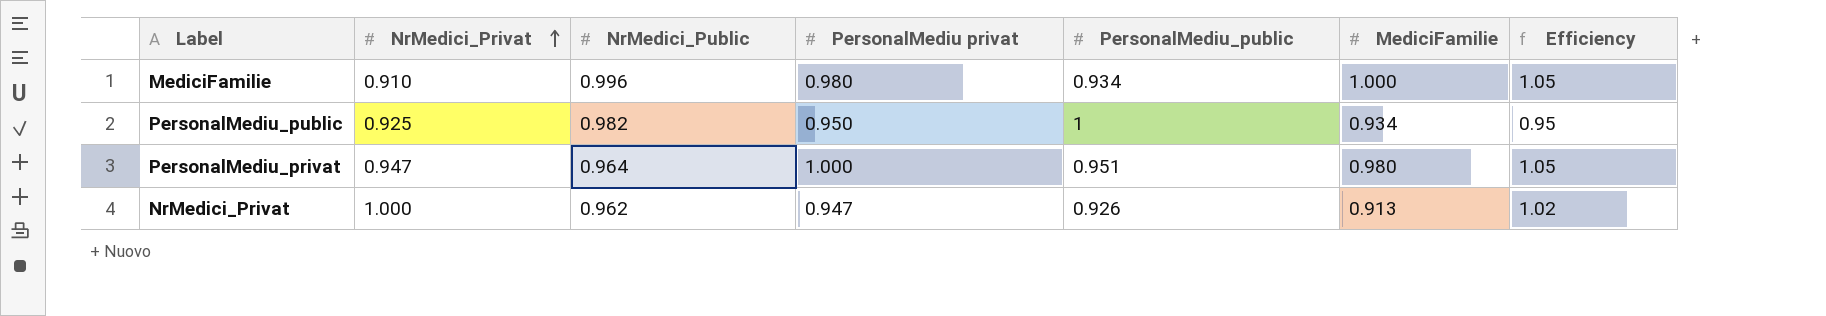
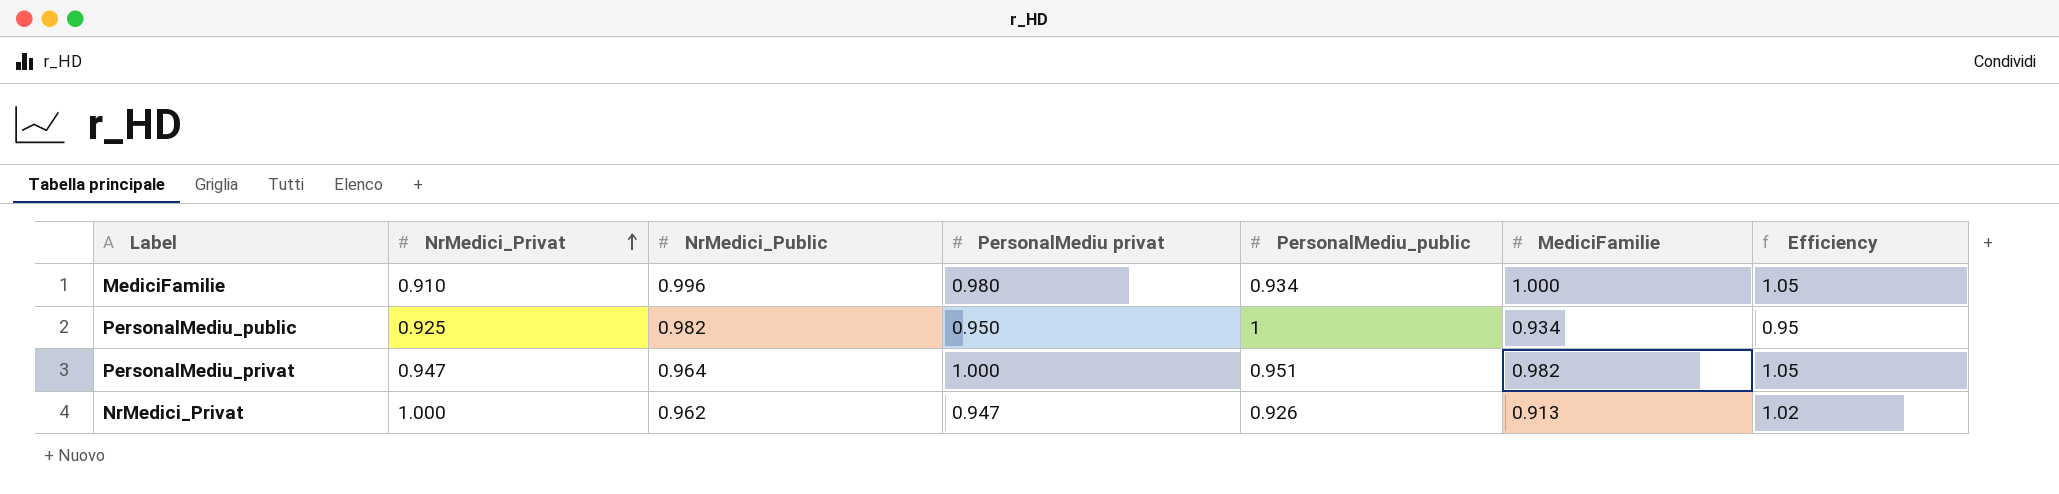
PersonalMediu_privat | MediciFamilie: 0.980 -> 0.982

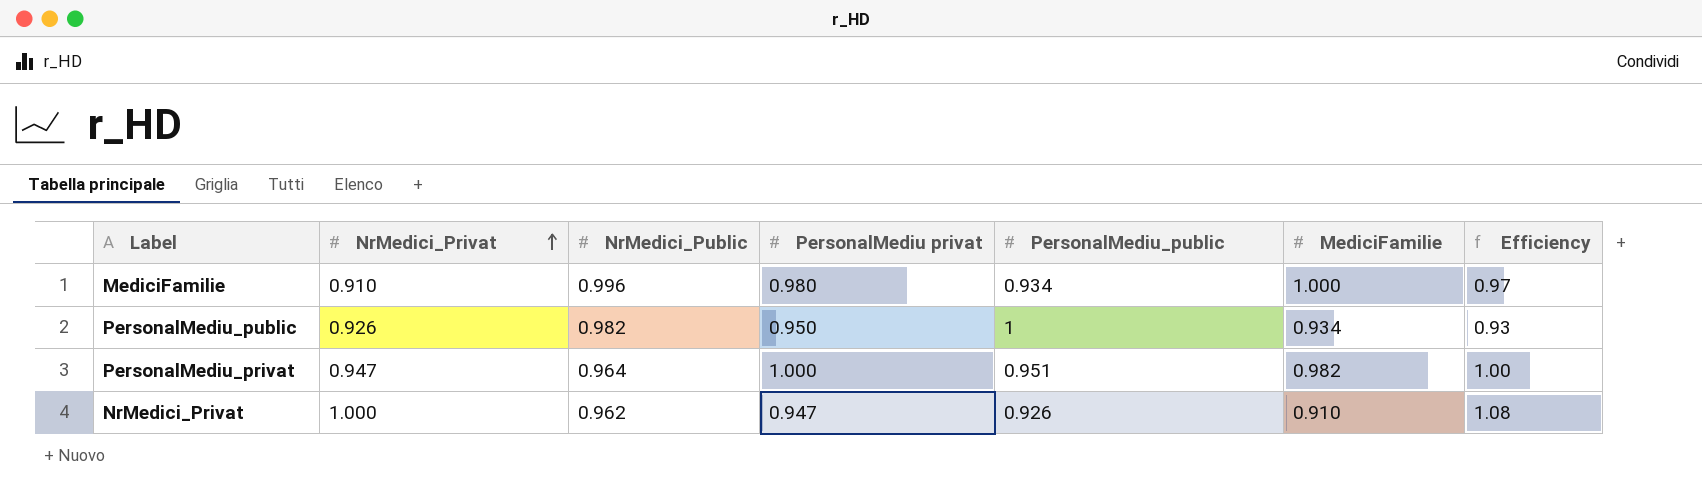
column Efficiency | formula: [PersonalMediu privat] / [PersonalMediu_public] -> [NrMedici_Privat] / [PersonalMediu_public]
PersonalMediu_public | NrMedici_Privat: 0.925 -> 0.926
NrMedici_Privat | MediciFamilie: 0.913 -> 0.910

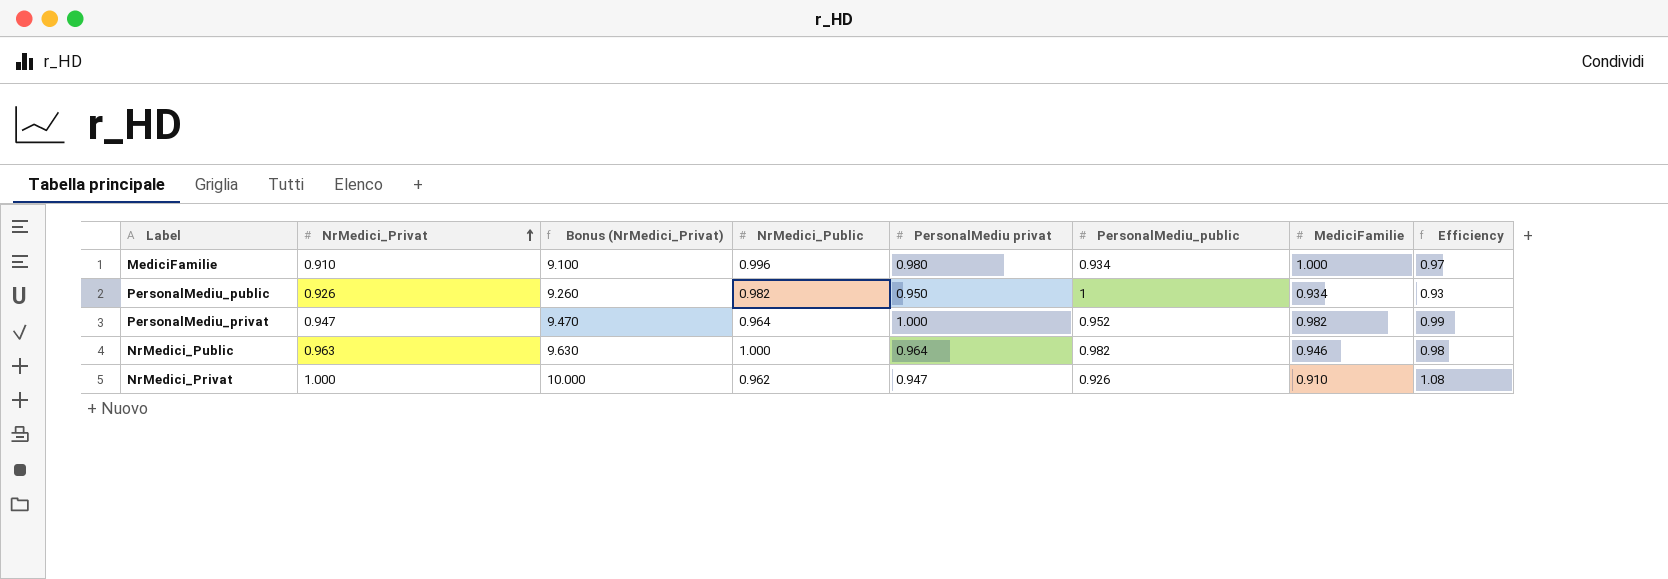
column Bonus (NrMedici_Privat) | formula: none -> [NrMedici_Privat] * 10
PersonalMediu_privat | PersonalMediu_public: 0.951 -> 0.952
PersonalMediu_privat | Efficiency: 1.00 -> 0.99
row NrMedici_Public: none -> 0.963 | 9.630 | 1.000 | 0.964 | 0.982 | 0.946 | 0.98

